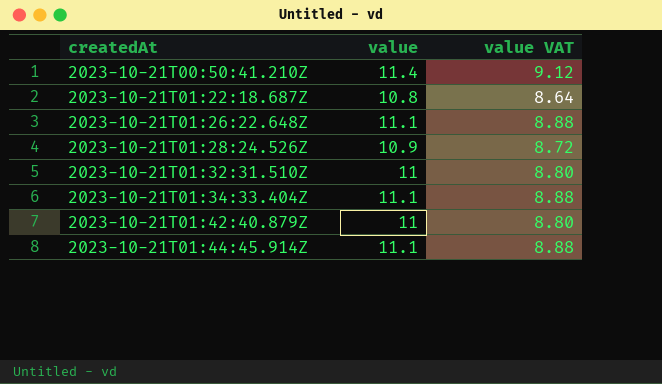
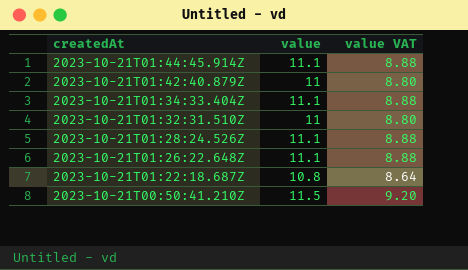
row order: createdAt ascending -> createdAt descending
2023-10-21T01:28:24.526Z | value: 10.9 -> 11.1
2023-10-21T01:28:24.526Z | value VAT: 8.72 -> 8.88
2023-10-21T00:50:41.210Z | value: 11.4 -> 11.5
2023-10-21T00:50:41.210Z | value VAT: 9.12 -> 9.20

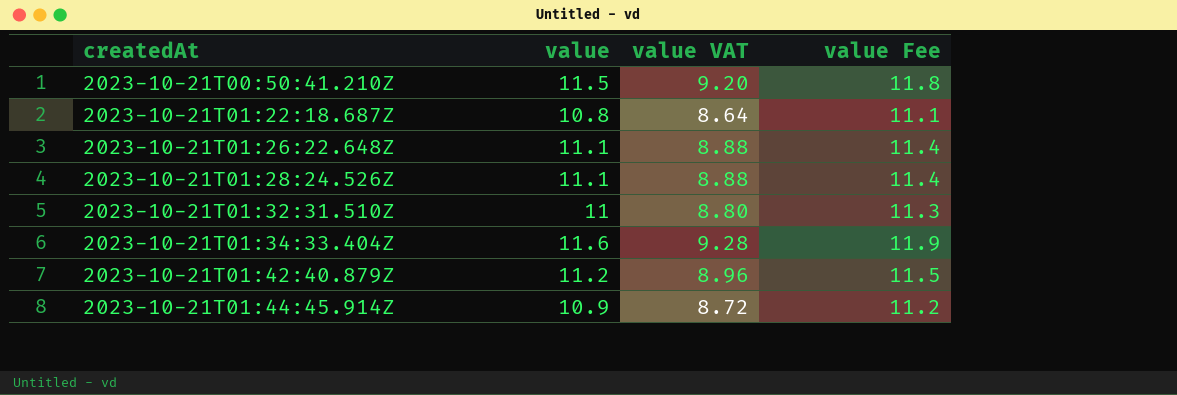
row order: createdAt descending -> createdAt ascending
column value Fee | formula: none -> [value] * 1.03
2023-10-21T01:34:33.404Z | value: 11.1 -> 11.6
2023-10-21T01:34:33.404Z | value VAT: 8.88 -> 9.28
2023-10-21T01:42:40.879Z | value: 11 -> 11.2
2023-10-21T01:42:40.879Z | value VAT: 8.80 -> 8.96
2023-10-21T01:44:45.914Z | value: 11.1 -> 10.9
2023-10-21T01:44:45.914Z | value VAT: 8.88 -> 8.72

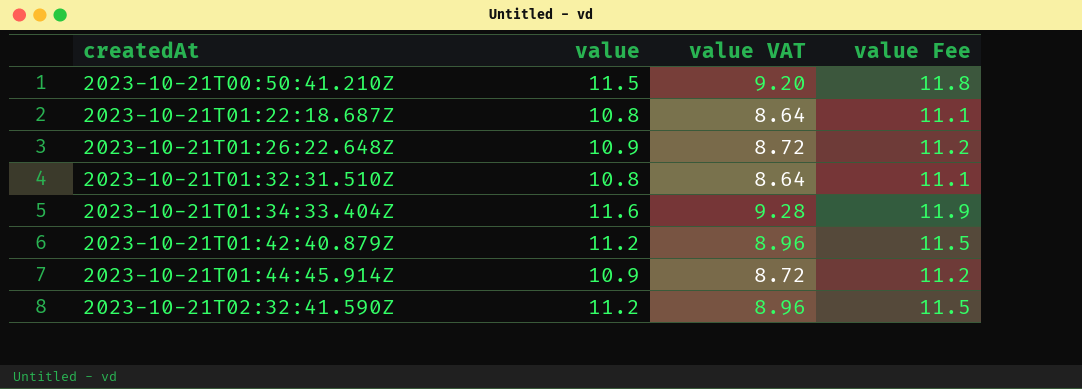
row 2023-10-21T01:28:24.526Z: 11.1 | 8.88 | 11.4 -> none
2023-10-21T01:26:22.648Z | value: 11.1 -> 10.9
2023-10-21T01:26:22.648Z | value VAT: 8.88 -> 8.72
2023-10-21T01:26:22.648Z | value Fee: 11.4 -> 11.2
2023-10-21T01:32:31.510Z | value: 11 -> 10.8
2023-10-21T01:32:31.510Z | value VAT: 8.80 -> 8.64
2023-10-21T01:32:31.510Z | value Fee: 11.3 -> 11.1
row 2023-10-21T02:32:41.590Z: none -> 11.2 | 8.96 | 11.5

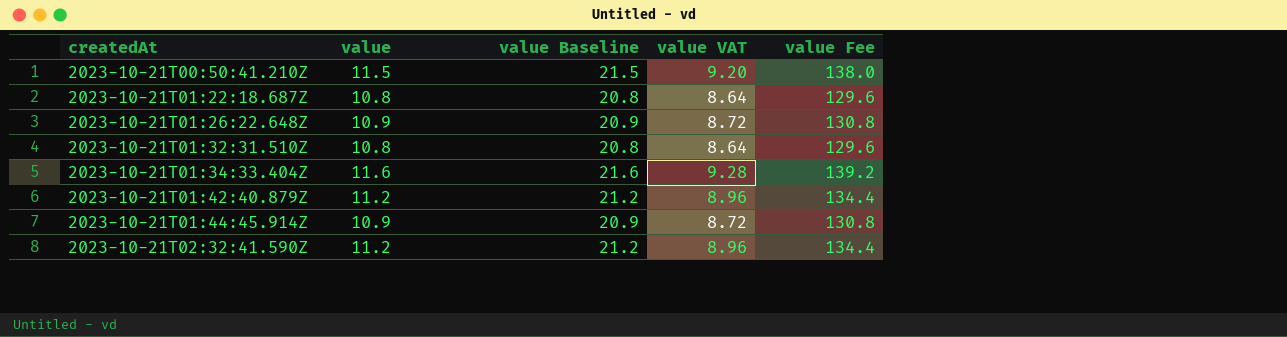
column value Baseline | formula: none -> [value] + 10
column value Fee | formula: [value] * 1.03 -> [value] * 12

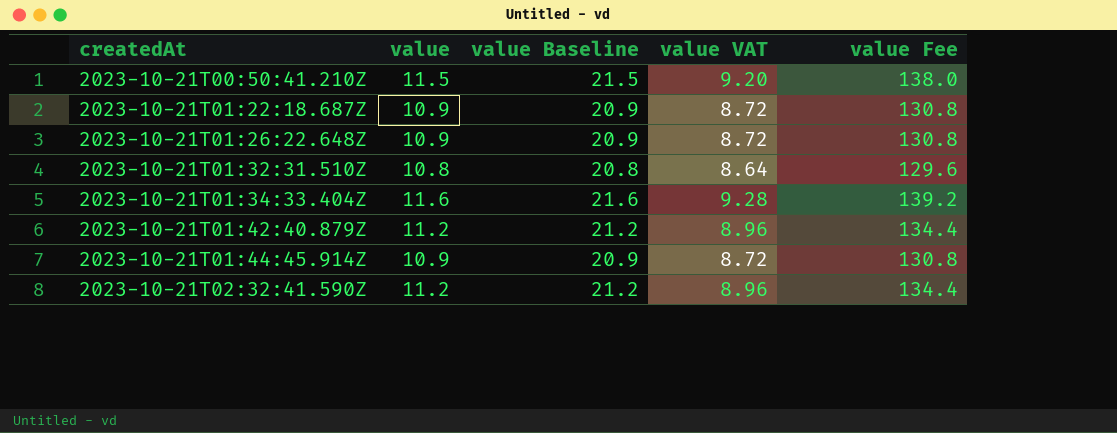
2023-10-21T01:22:18.687Z | value: 10.8 -> 10.9
2023-10-21T01:22:18.687Z | value Baseline: 20.8 -> 20.9
2023-10-21T01:22:18.687Z | value VAT: 8.64 -> 8.72
2023-10-21T01:22:18.687Z | value Fee: 129.6 -> 130.8

